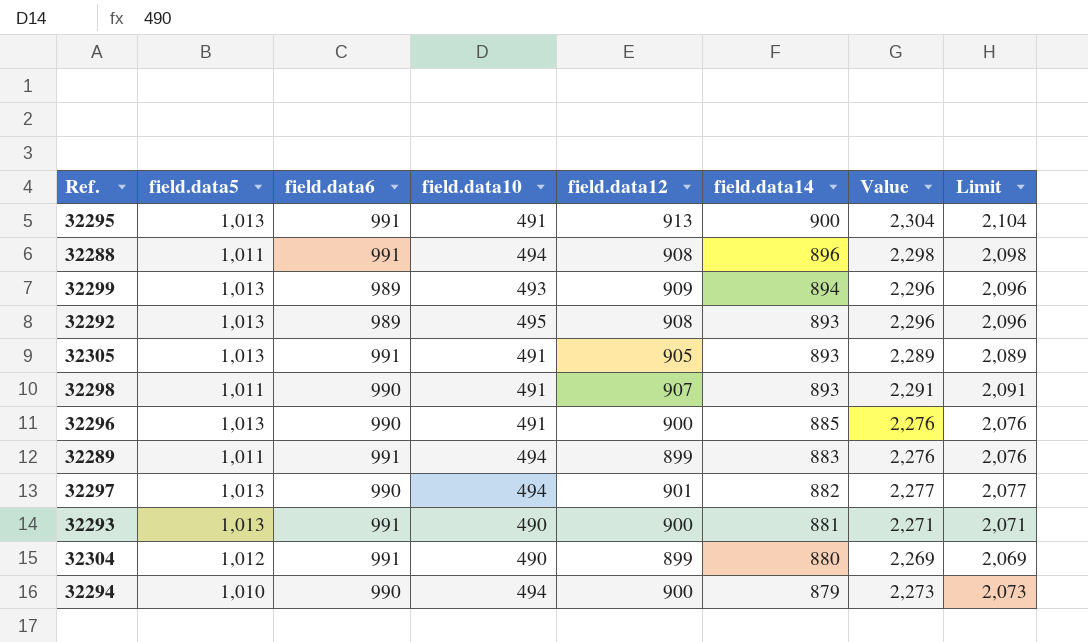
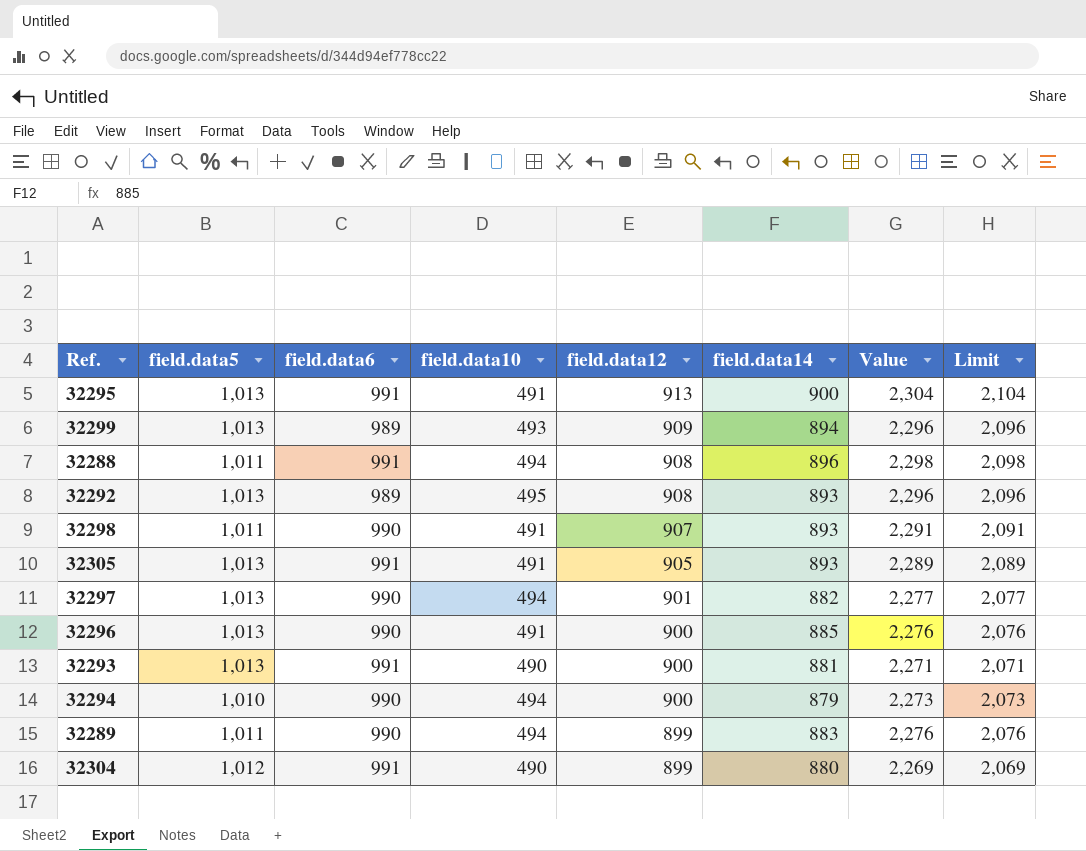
row order: field.data14 descending -> field.data12 descending
32289 | field.data6: 991 -> 990

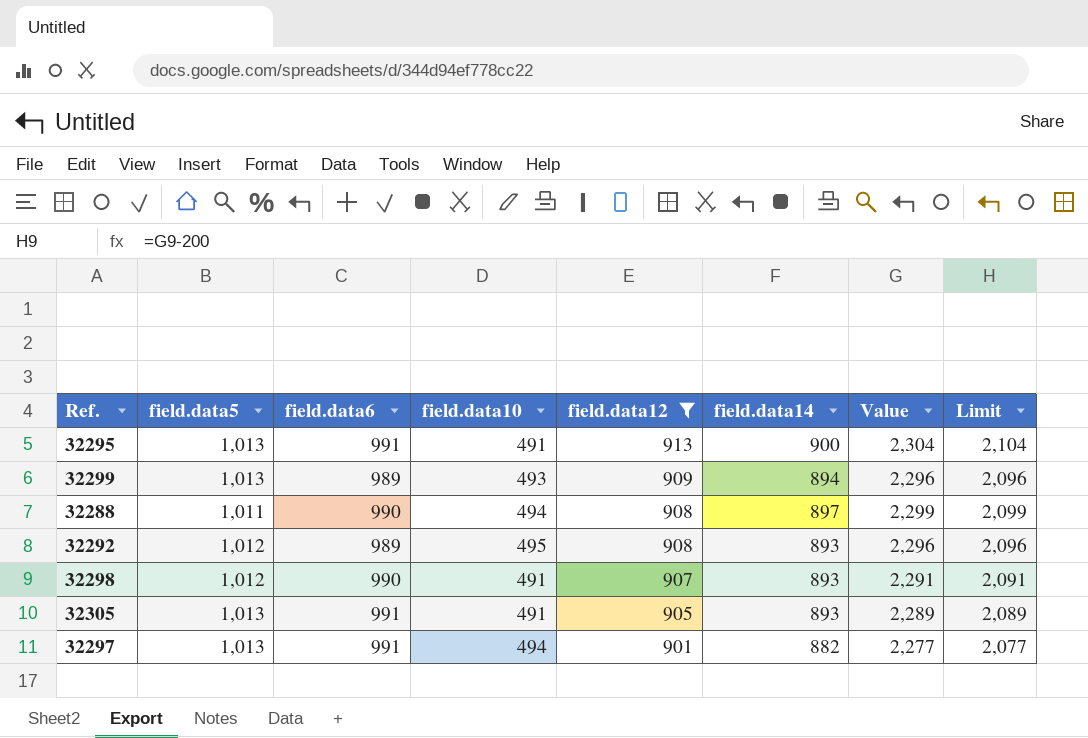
filter: none -> field.data12 >= 901
32288 | field.data6: 991 -> 990
32288 | field.data14: 896 -> 897
32288 | Value: 2,298 -> 2,299
32288 | Limit: 2,098 -> 2,099
32292 | field.data5: 1,013 -> 1,012
32298 | field.data5: 1,011 -> 1,012
32297 | field.data6: 990 -> 991

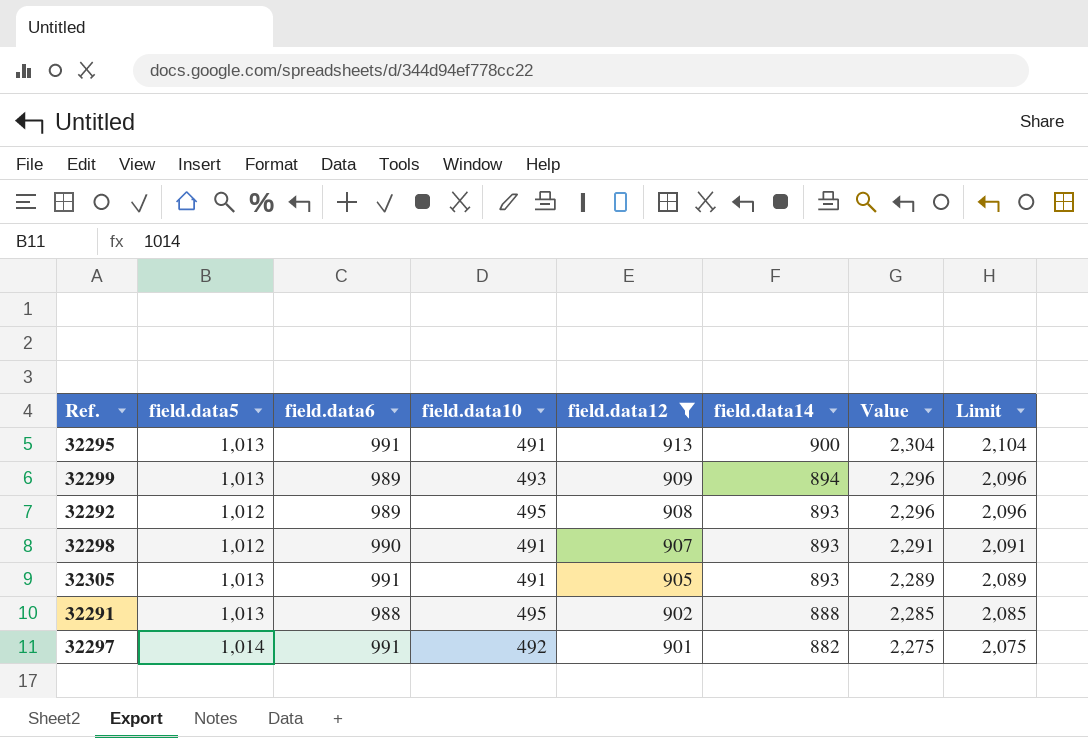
row 32288: 1,011 | 990 | 494 | 908 | 897 | 2,299 | 2,099 -> none
row 32291: none -> 1,013 | 988 | 495 | 902 | 888 | 2,285 | 2,085
32297 | field.data5: 1,013 -> 1,014
32297 | field.data10: 494 -> 492
32297 | Value: 2,277 -> 2,275
32297 | Limit: 2,077 -> 2,075

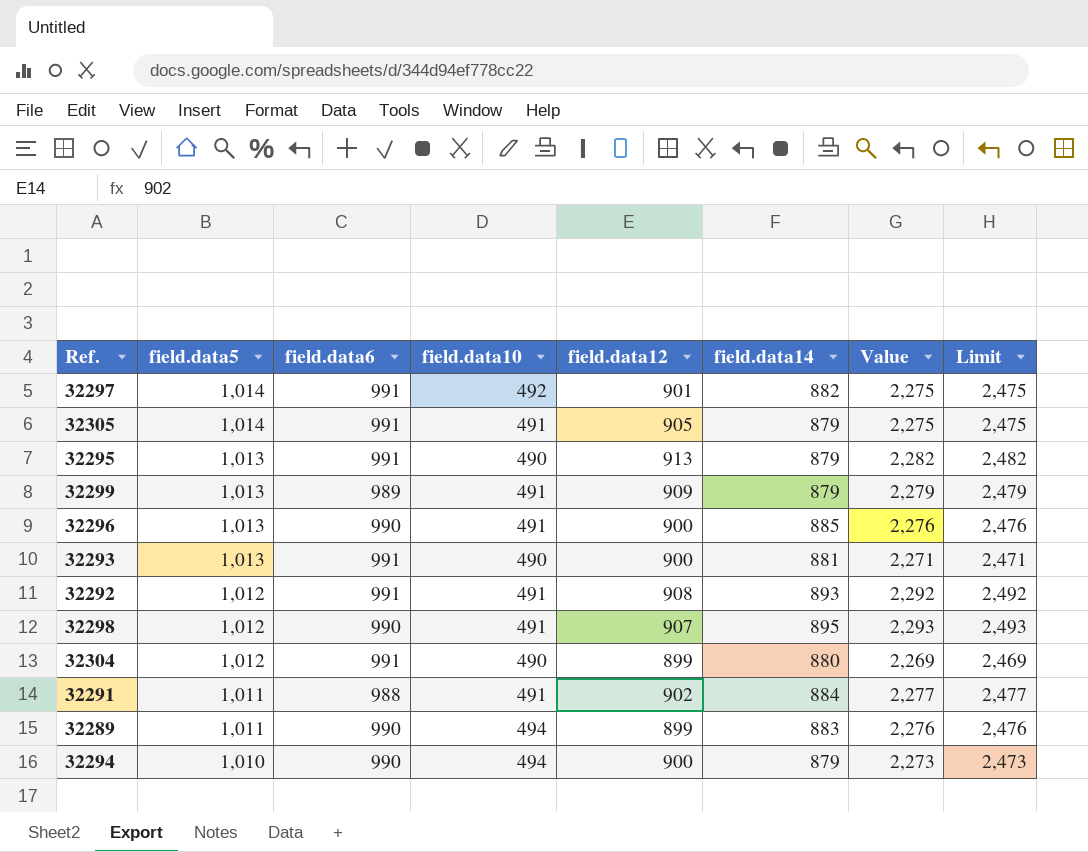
filter: field.data12 >= 901 -> none
row order: field.data12 descending -> field.data5 descending
column Limit | formula: [Value] - 200 -> [Value] + 200
32305 | field.data5: 1,013 -> 1,014
32305 | field.data14: 893 -> 879
32305 | Value: 2,289 -> 2,275
32295 | field.data10: 491 -> 490
32295 | field.data14: 900 -> 879
32295 | Value: 2,304 -> 2,282
32299 | field.data10: 493 -> 491
32299 | field.data14: 894 -> 879
32299 | Value: 2,296 -> 2,279
32292 | field.data6: 989 -> 991
32292 | field.data10: 495 -> 491
32292 | Value: 2,296 -> 2,292
32298 | field.data14: 893 -> 895
32298 | Value: 2,291 -> 2,293
32291 | field.data5: 1,013 -> 1,011
32291 | field.data10: 495 -> 491
32291 | field.data14: 888 -> 884
32291 | Value: 2,285 -> 2,277

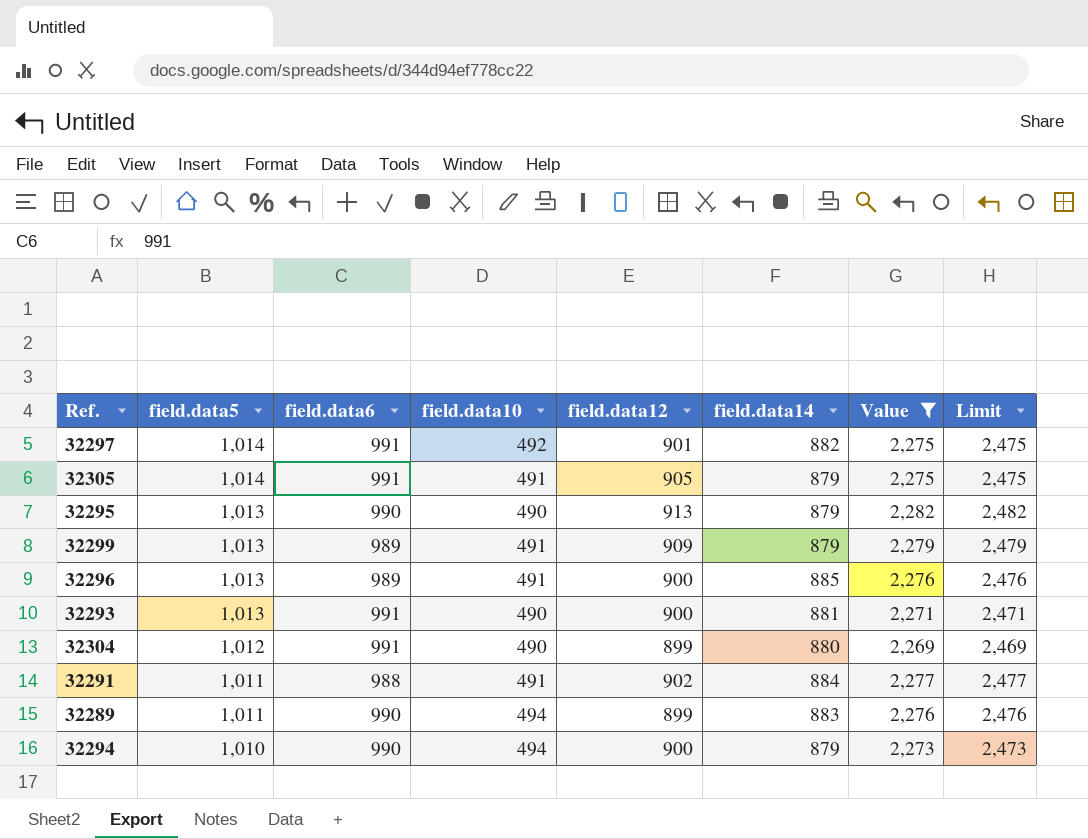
filter: none -> Value <= 2,282
32295 | field.data6: 991 -> 990
32296 | field.data6: 990 -> 989

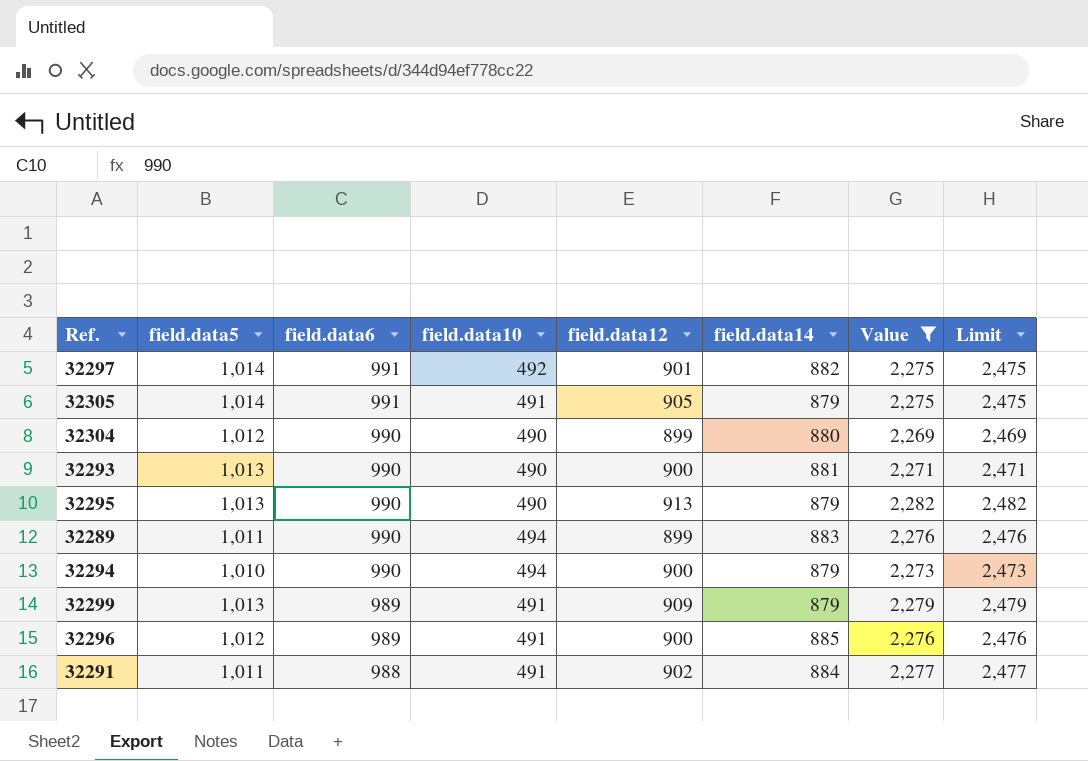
row order: field.data5 descending -> field.data6 descending
32304 | field.data6: 991 -> 990
32293 | field.data6: 991 -> 990
32296 | field.data5: 1,013 -> 1,012

